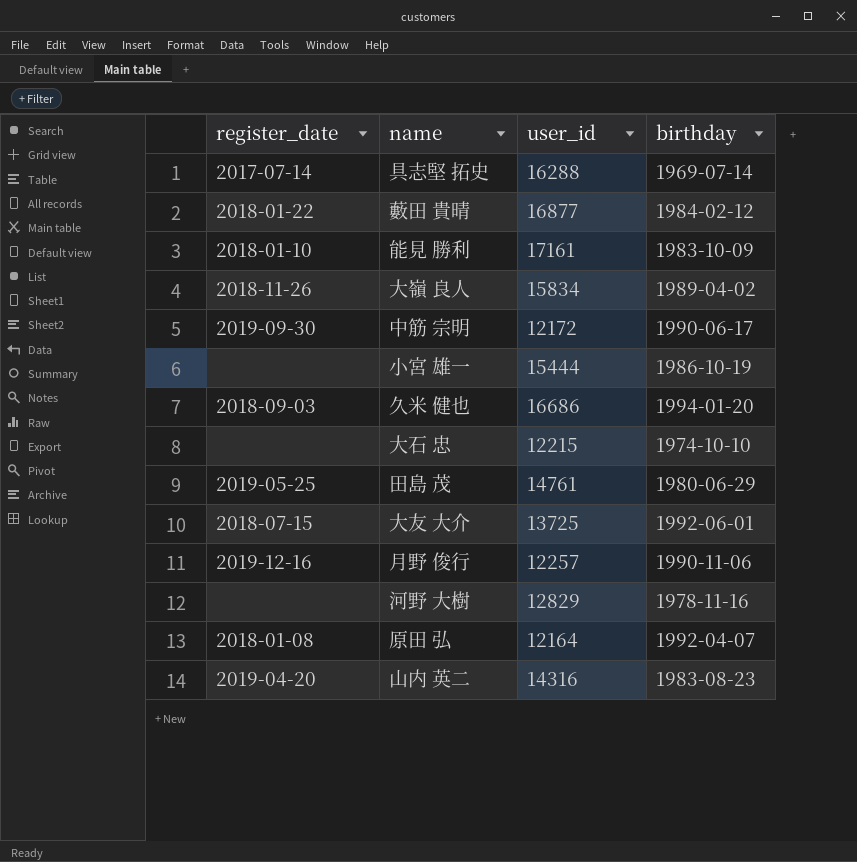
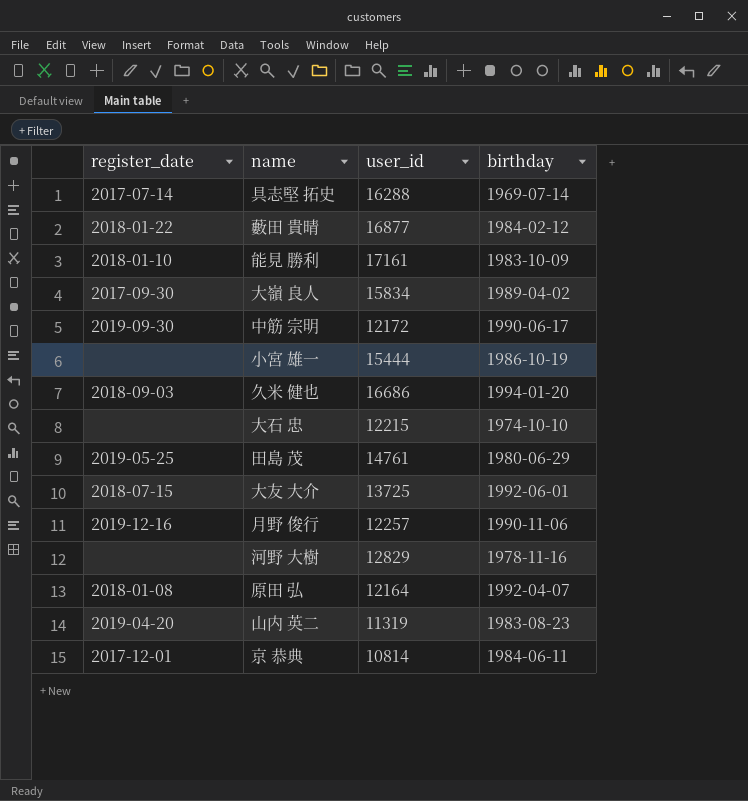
大嶺 良人 | register_date: 2018-11-26 -> 2017-09-30
山内 英二 | user_id: 14316 -> 11319
row 京 恭典: none -> 2017-12-01 | 10814 | 1984-06-11

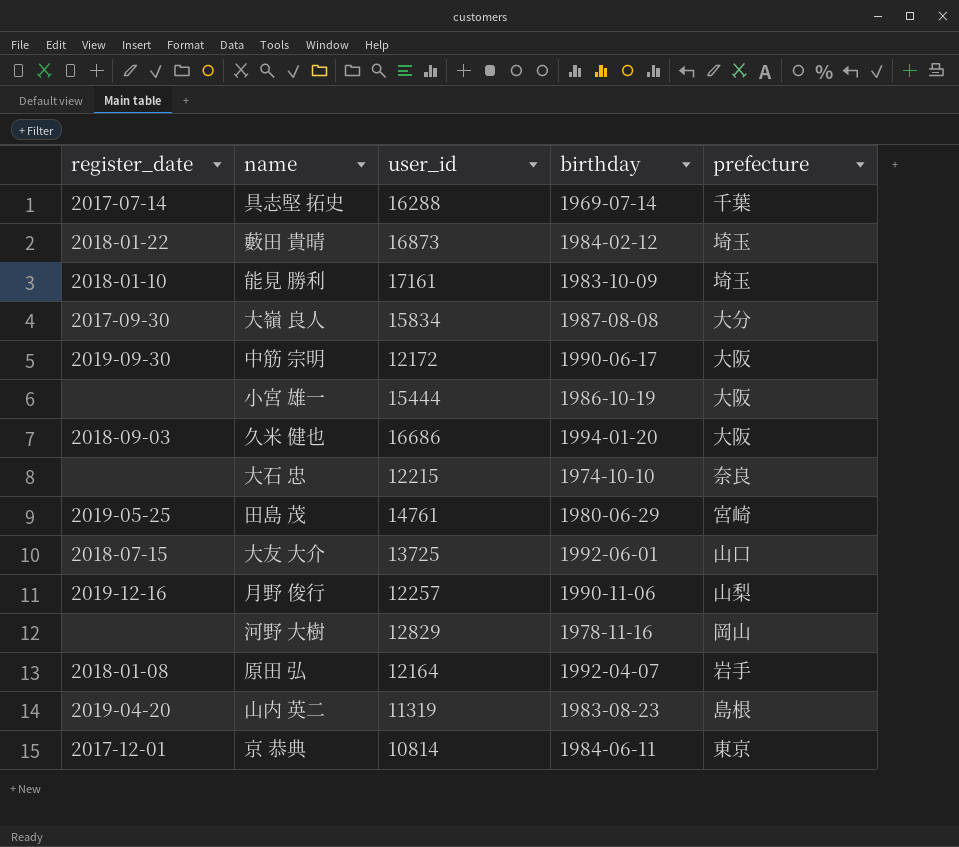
column prefecture | position: none -> 5
藪田 貴晴 | user_id: 16877 -> 16873
大嶺 良人 | birthday: 1989-04-02 -> 1987-08-08

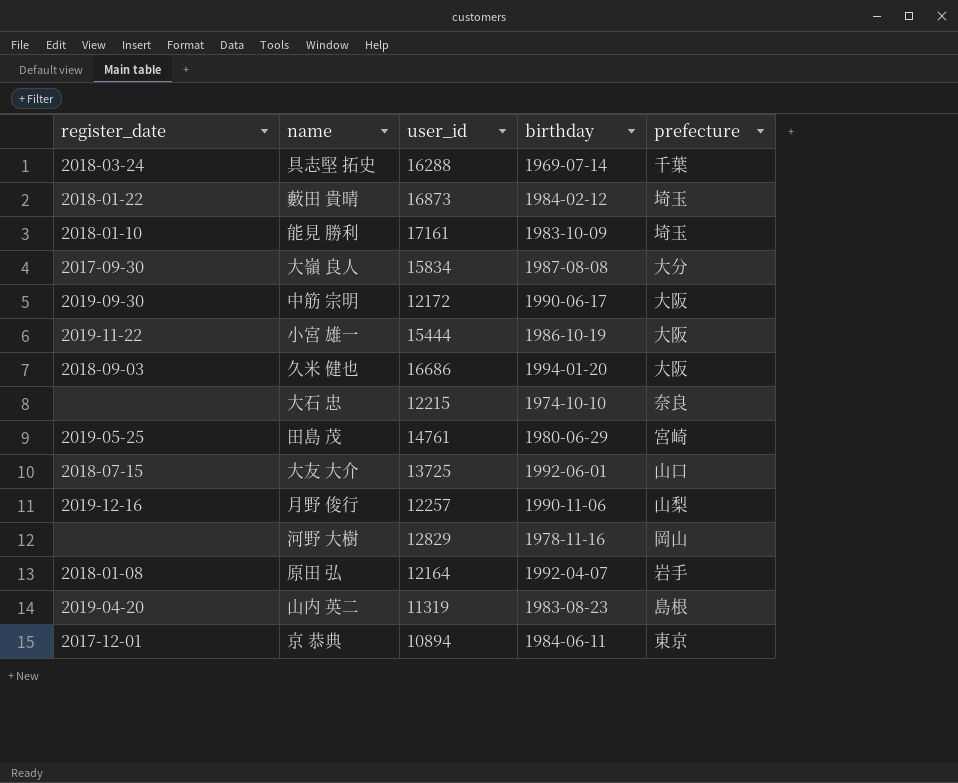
具志堅 拓史 | register_date: 2017-07-14 -> 2018-03-24
小宮 雄一 | register_date: none -> 2019-11-22
京 恭典 | user_id: 10814 -> 10894

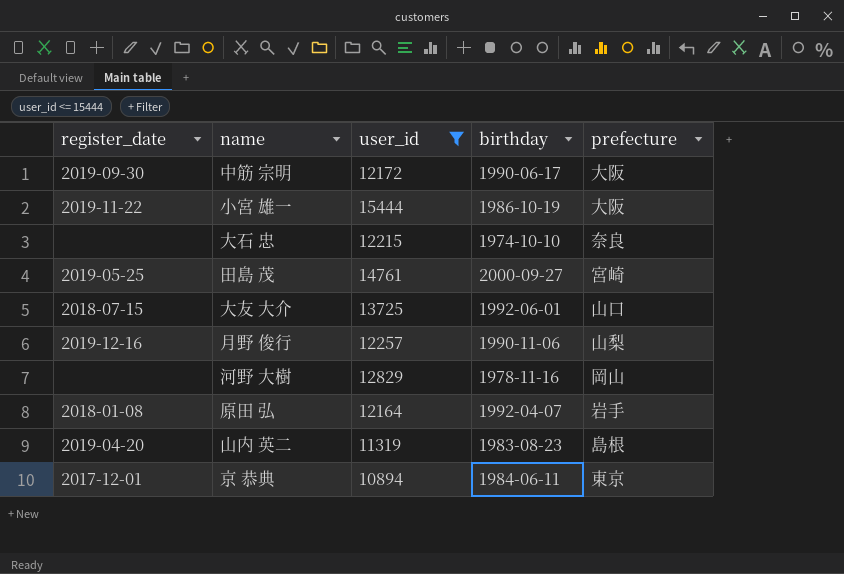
filter: none -> user_id <= 15444
田島 茂 | birthday: 1980-06-29 -> 2000-09-27

